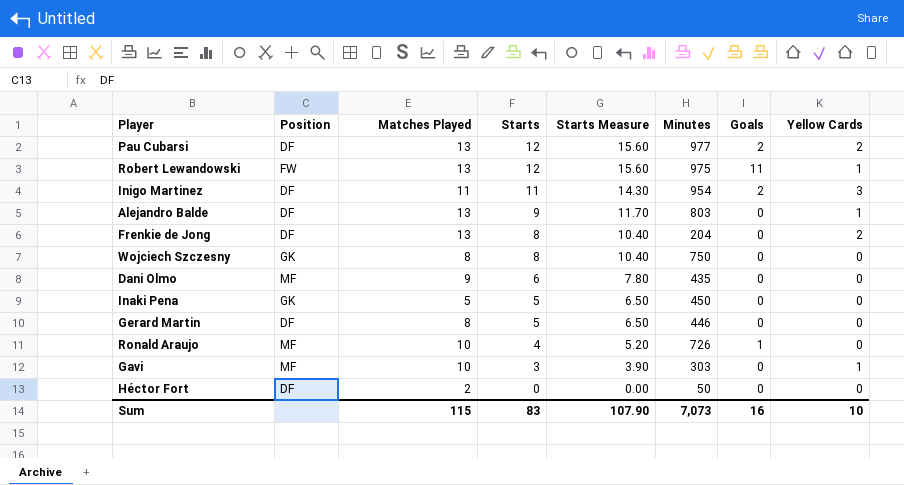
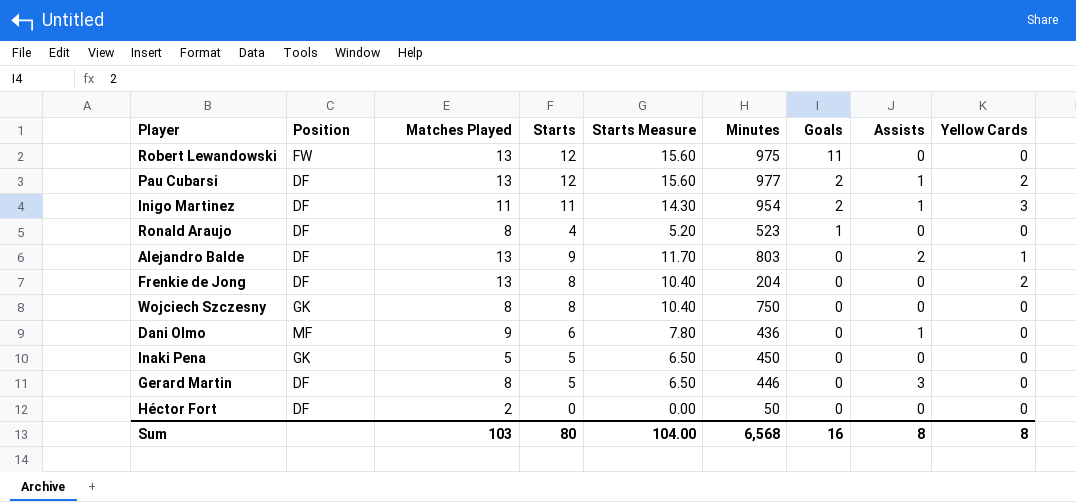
row order: Starts descending -> Goals descending
column Assists | position: none -> 8
row Gavi: MF | 10 | 3 | 3.90 | 303 | 0 | 1 -> none
Robert Lewandowski | Yellow Cards: 1 -> 0
Ronald Araujo | Position: MF -> DF
Ronald Araujo | Matches Played: 10 -> 8
Ronald Araujo | Minutes: 726 -> 523
Dani Olmo | Minutes: 435 -> 436
Sum | Matches Played: 115 -> 103
Sum | Starts: 83 -> 80
Sum | Starts Measure: 107.90 -> 104.00
Sum | Minutes: 7,073 -> 6,568
Sum | Yellow Cards: 10 -> 8

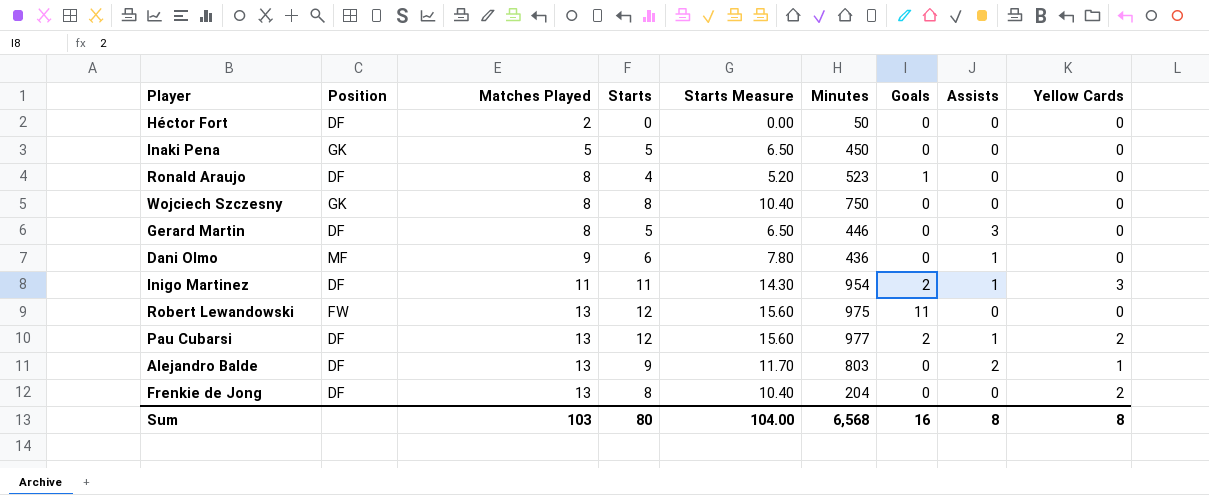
row order: Goals descending -> Matches Played ascending

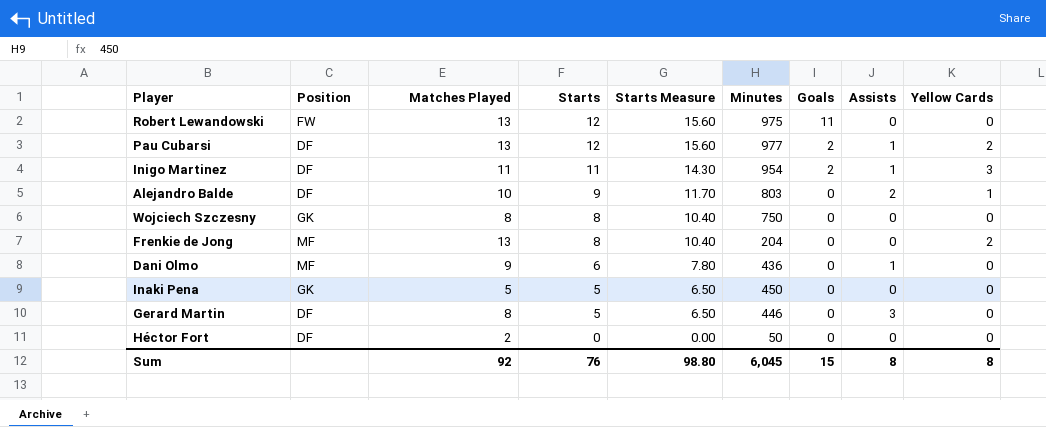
row order: Matches Played ascending -> Starts descending
row Ronald Araujo: DF | 8 | 4 | 5.20 | 523 | 1 | 0 | 0 -> none
Alejandro Balde | Matches Played: 13 -> 10
Frenkie de Jong | Position: DF -> MF
Sum | Matches Played: 103 -> 92
Sum | Starts: 80 -> 76
Sum | Starts Measure: 104.00 -> 98.80
Sum | Minutes: 6,568 -> 6,045
Sum | Goals: 16 -> 15

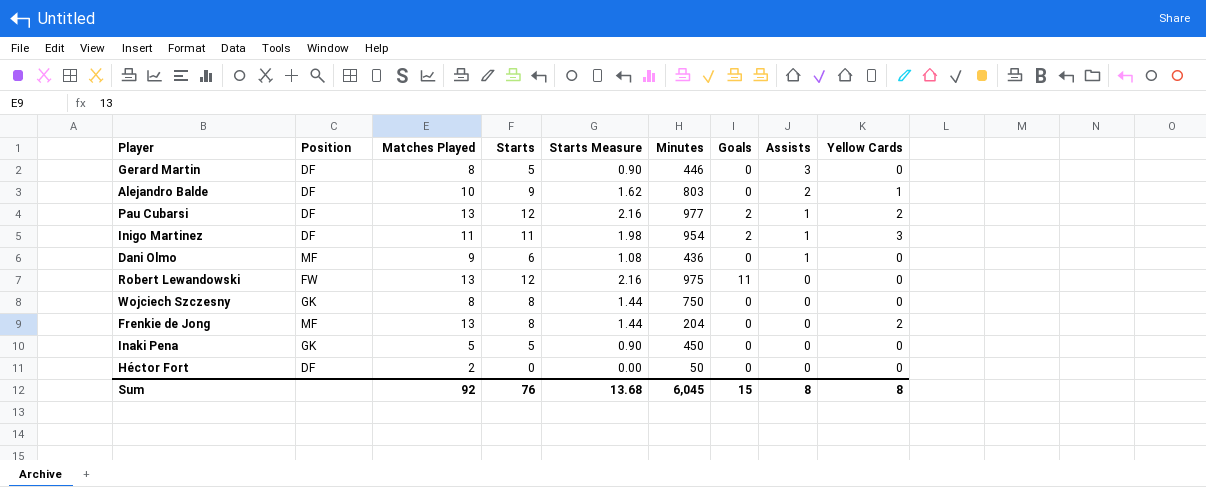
row order: Starts descending -> Assists descending
column Starts Measure | formula: [Starts] * 1.3 -> [Starts] * 0.18
Sum | Starts Measure: 98.80 -> 13.68

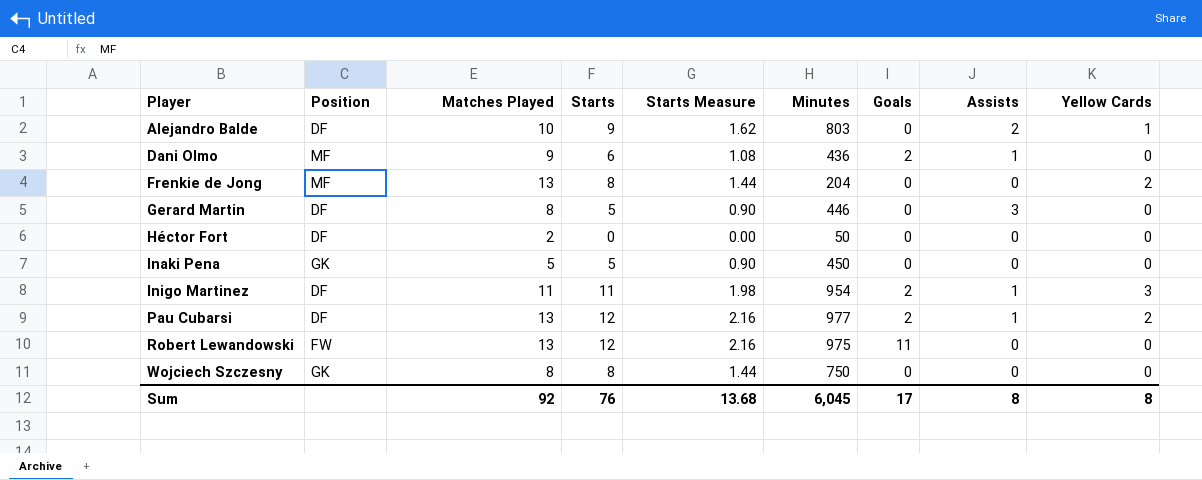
row order: Assists descending -> Player ascending
Dani Olmo | Goals: 0 -> 2
Sum | Goals: 15 -> 17

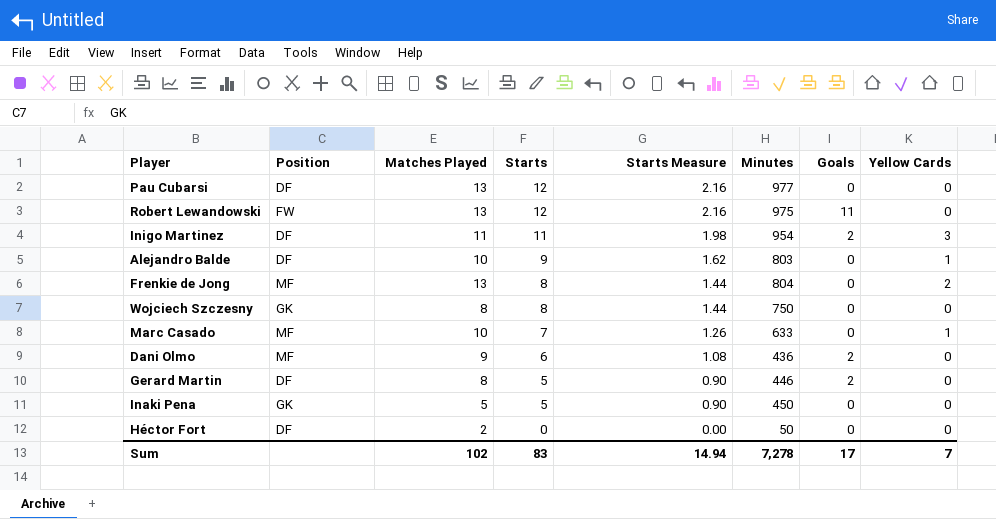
row order: Player ascending -> Starts descending
column Assists | position: 8 -> none
Pau Cubarsi | Goals: 2 -> 0
Pau Cubarsi | Yellow Cards: 2 -> 0
Frenkie de Jong | Minutes: 204 -> 804
row Marc Casado: none -> MF | 10 | 7 | 1.26 | 633 | 0 | 1
Gerard Martin | Goals: 0 -> 2
Sum | Matches Played: 92 -> 102
Sum | Starts: 76 -> 83
Sum | Starts Measure: 13.68 -> 14.94
Sum | Minutes: 6,045 -> 7,278
Sum | Yellow Cards: 8 -> 7

